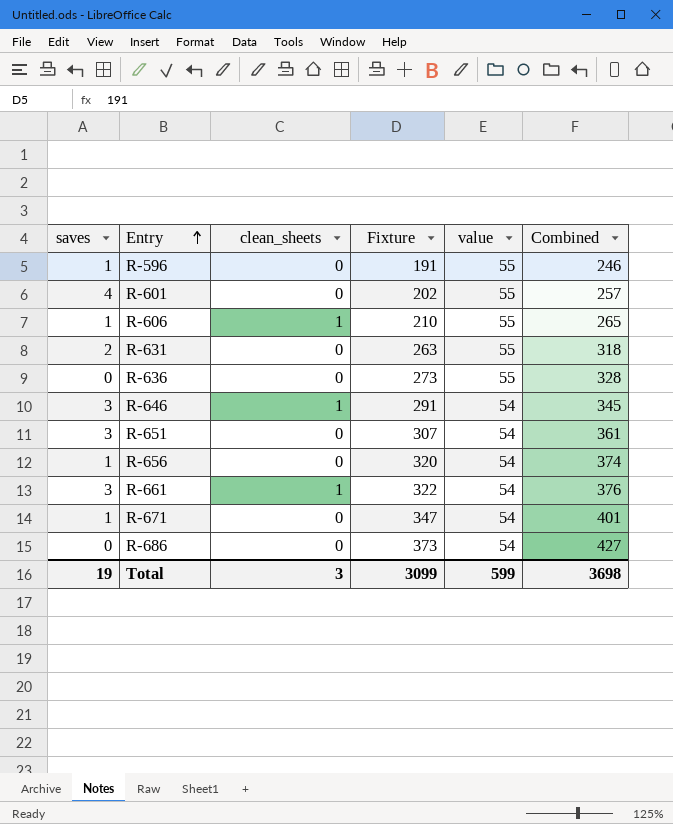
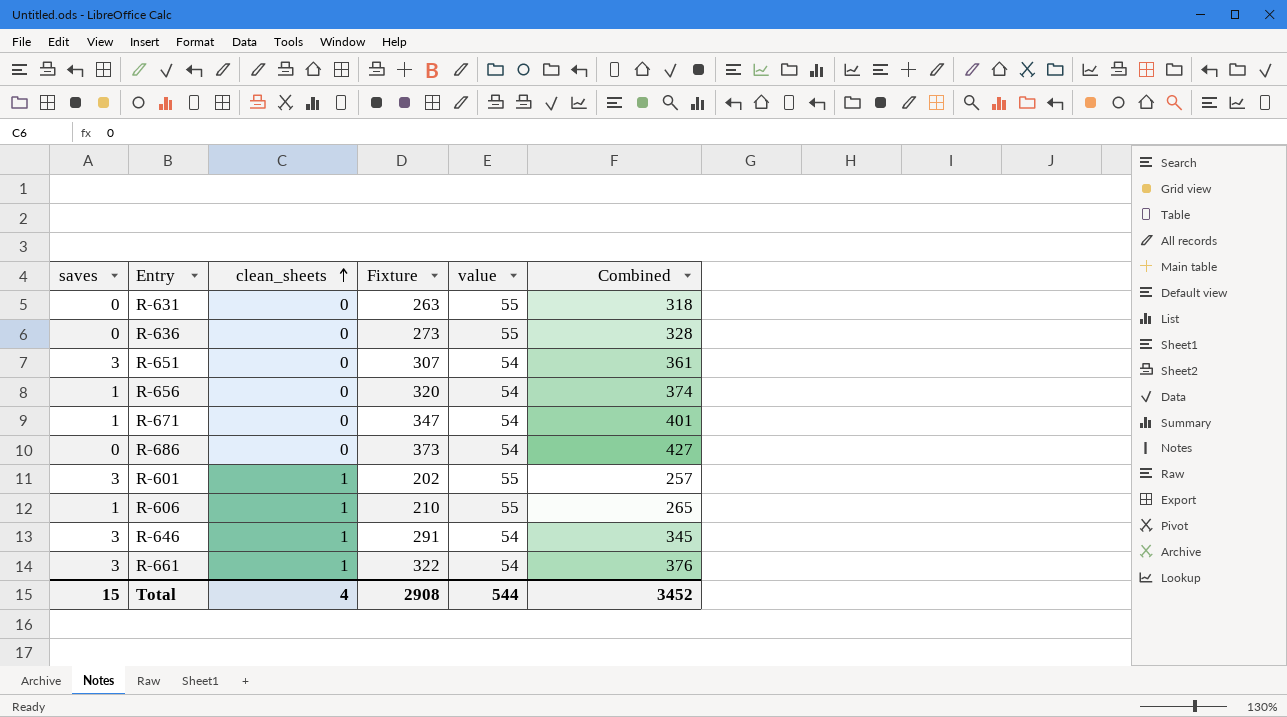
row order: Entry ascending -> clean_sheets ascending
row R-596: 1 | 0 | 191 | 55 | 246 -> none
R-631 | saves: 2 -> 0
R-601 | saves: 4 -> 3
R-601 | clean_sheets: 0 -> 1
Total | saves: 19 -> 15
Total | clean_sheets: 3 -> 4
Total | Fixture: 3099 -> 2908
Total | value: 599 -> 544
Total | Combined: 3698 -> 3452

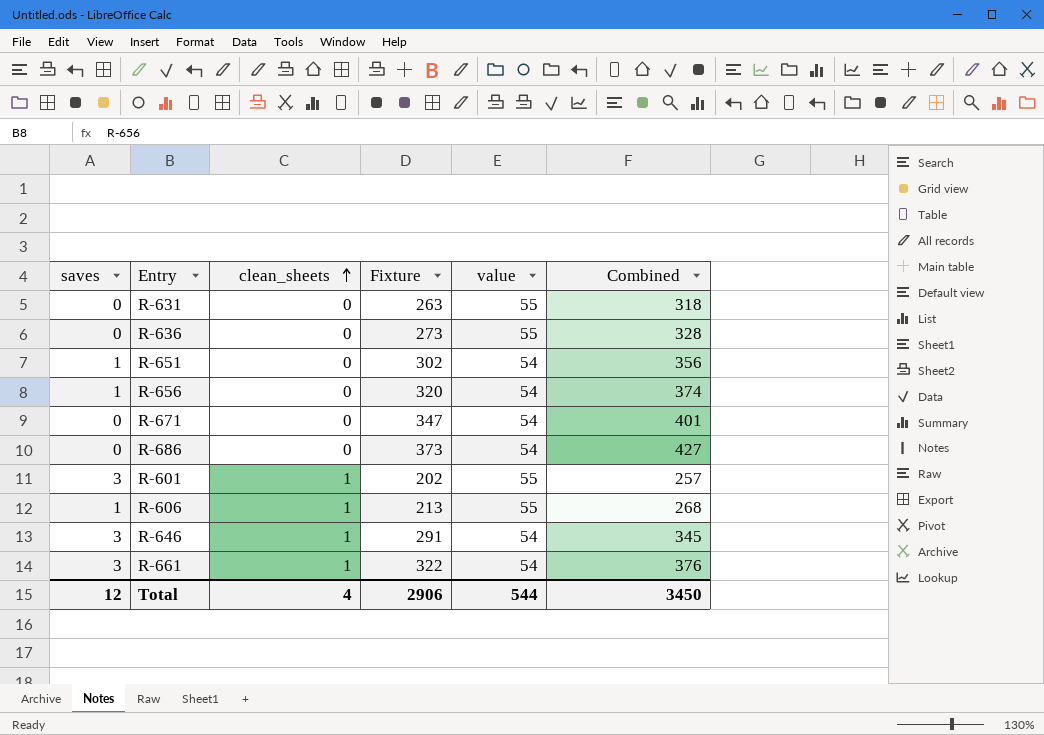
R-651 | saves: 3 -> 1
R-651 | Fixture: 307 -> 302
R-651 | Combined: 361 -> 356
R-671 | saves: 1 -> 0
R-606 | Fixture: 210 -> 213
R-606 | Combined: 265 -> 268
Total | saves: 15 -> 12
Total | Fixture: 2908 -> 2906
Total | Combined: 3452 -> 3450

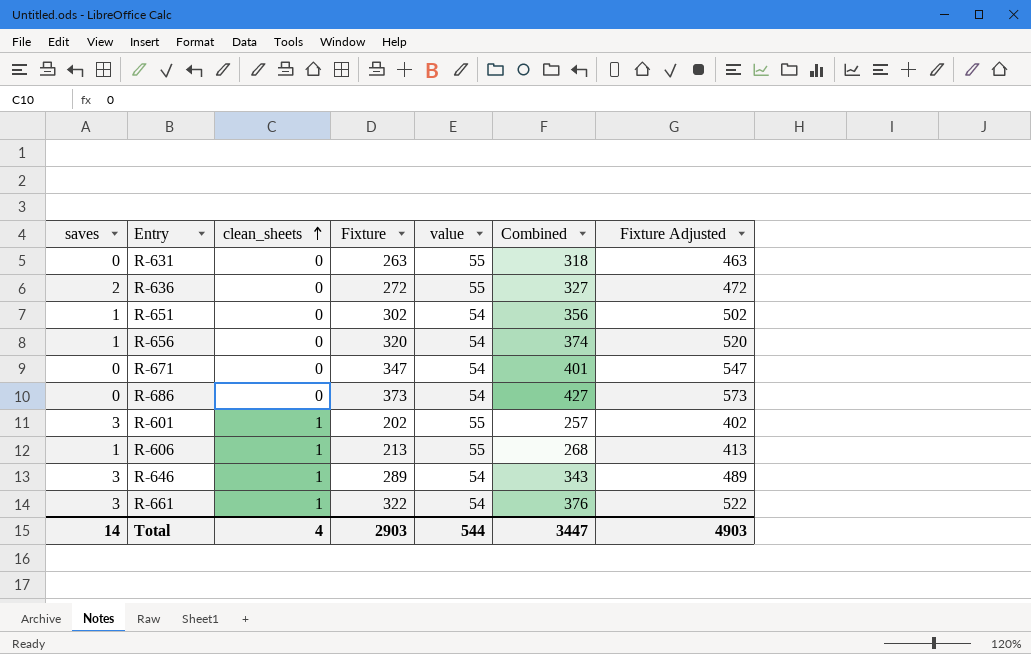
column Fixture Adjusted | formula: none -> [Fixture] + 200
R-636 | saves: 0 -> 2
R-636 | Fixture: 273 -> 272
R-636 | Combined: 328 -> 327
R-646 | Fixture: 291 -> 289
R-646 | Combined: 345 -> 343
Total | saves: 12 -> 14
Total | Fixture: 2906 -> 2903
Total | Combined: 3450 -> 3447

